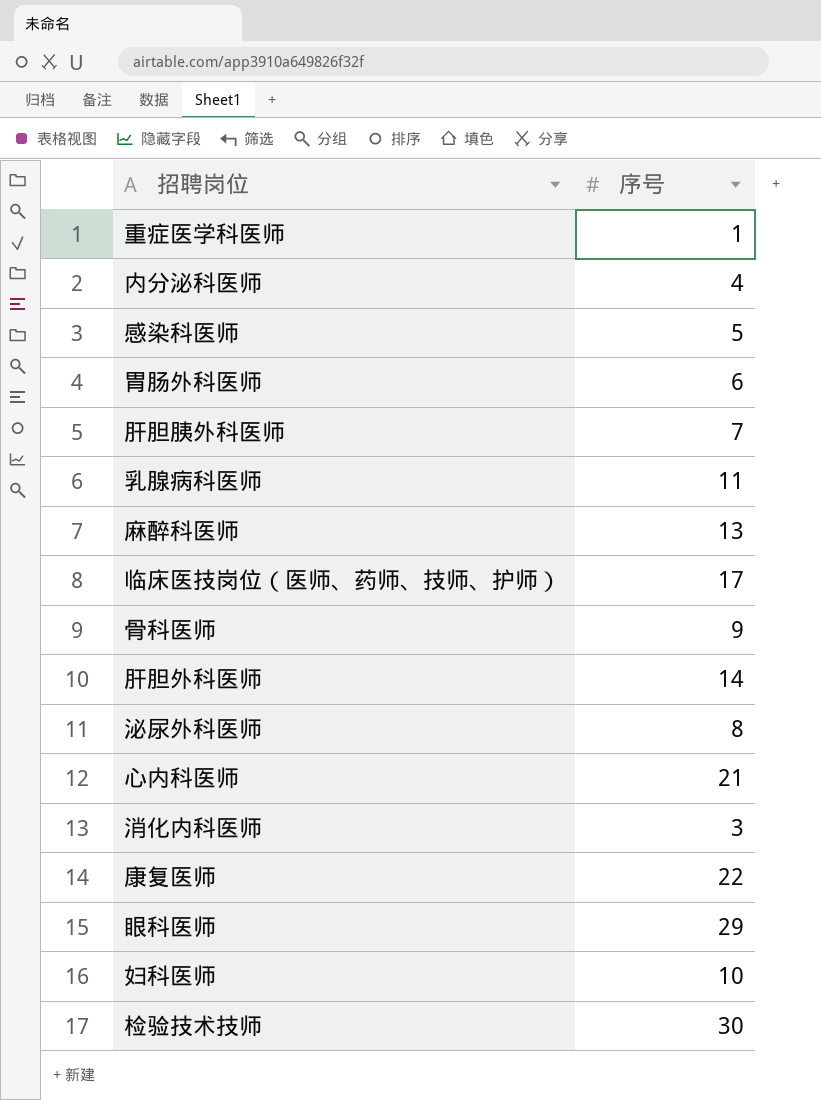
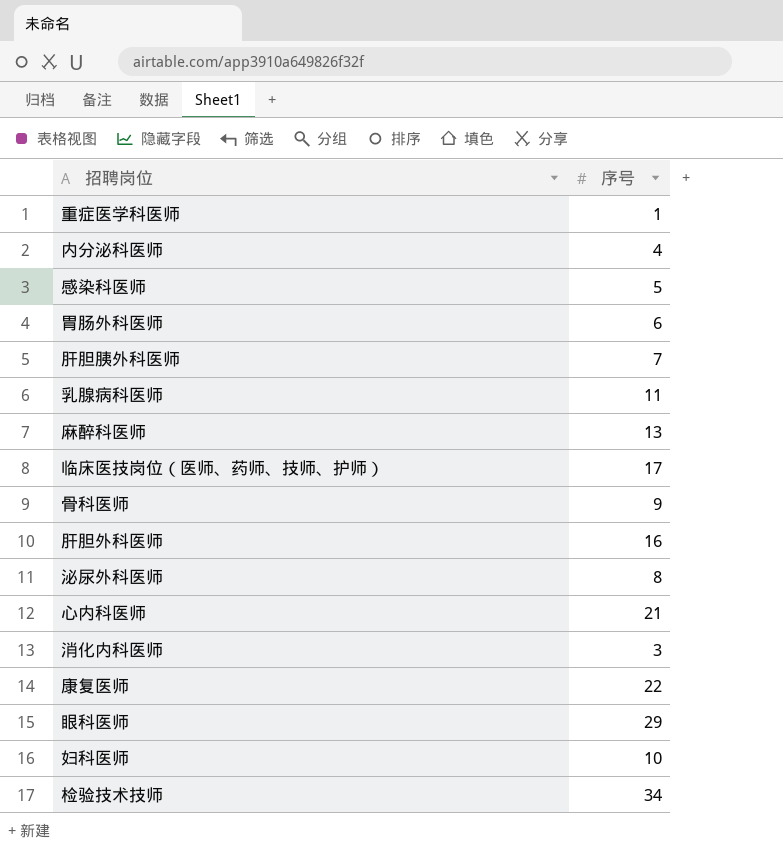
肝胆外科医师 | 序号: 14 -> 16
检验技术技师 | 序号: 30 -> 34

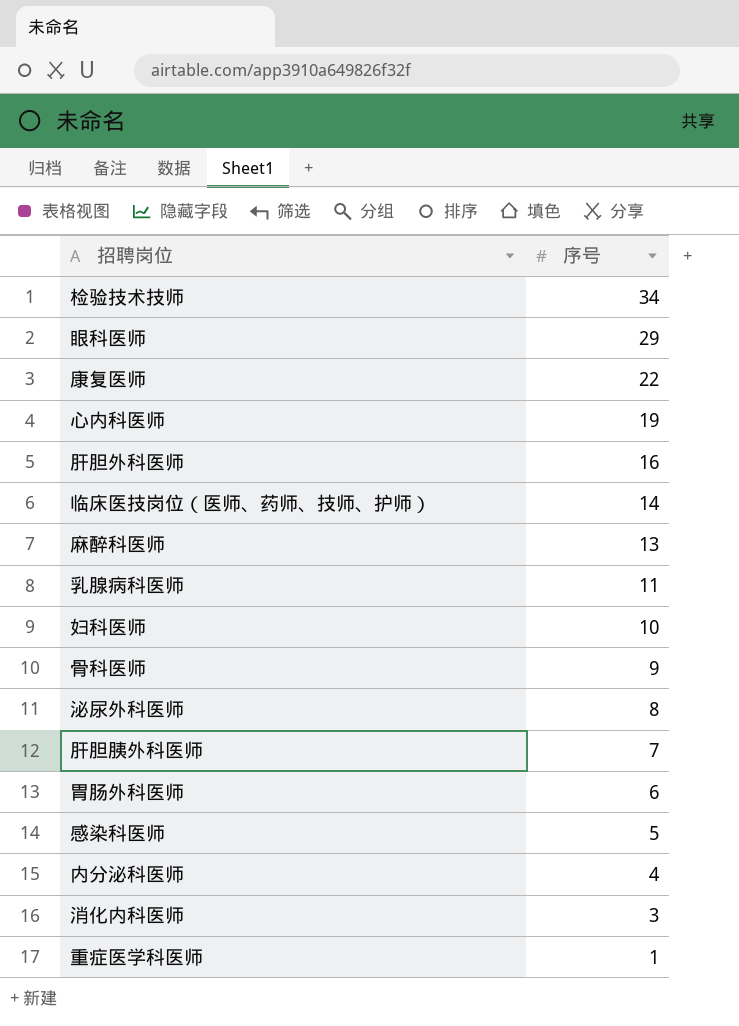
row order: none -> 序号 descending
心内科医师 | 序号: 21 -> 19
临床医技岗位（医师、药师、技师、护师） | 序号: 17 -> 14

